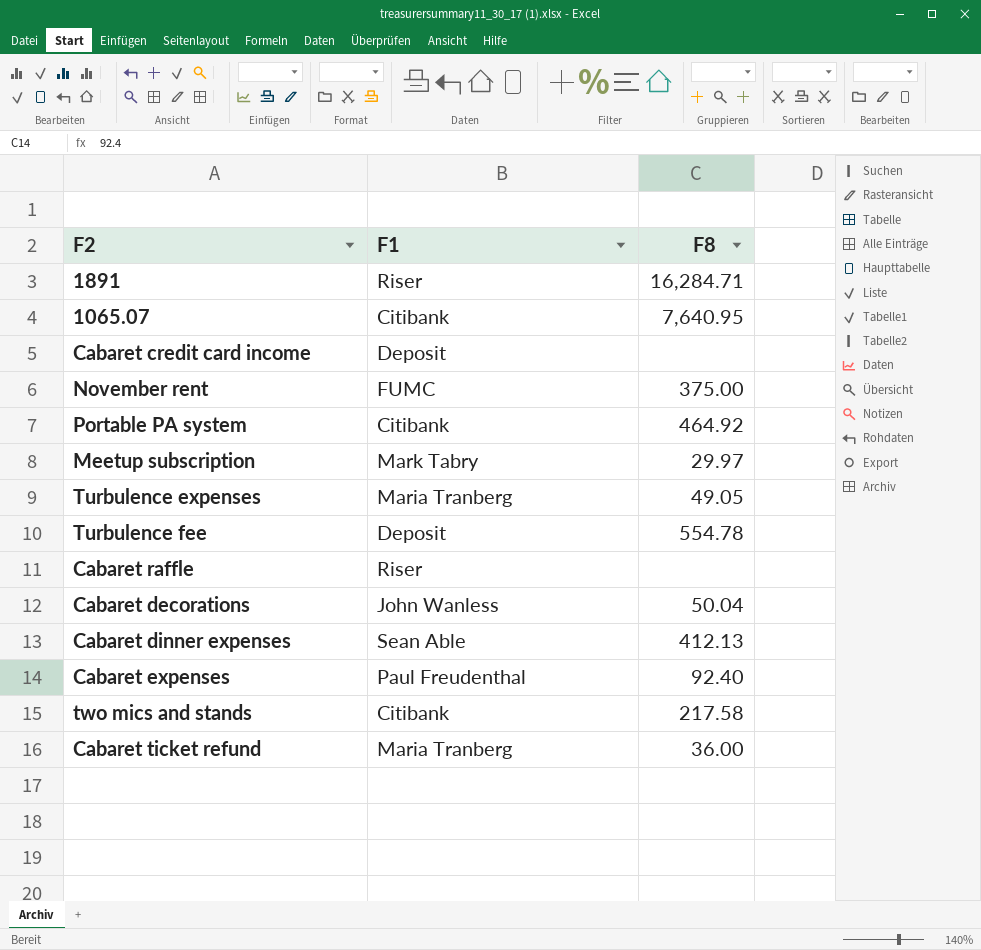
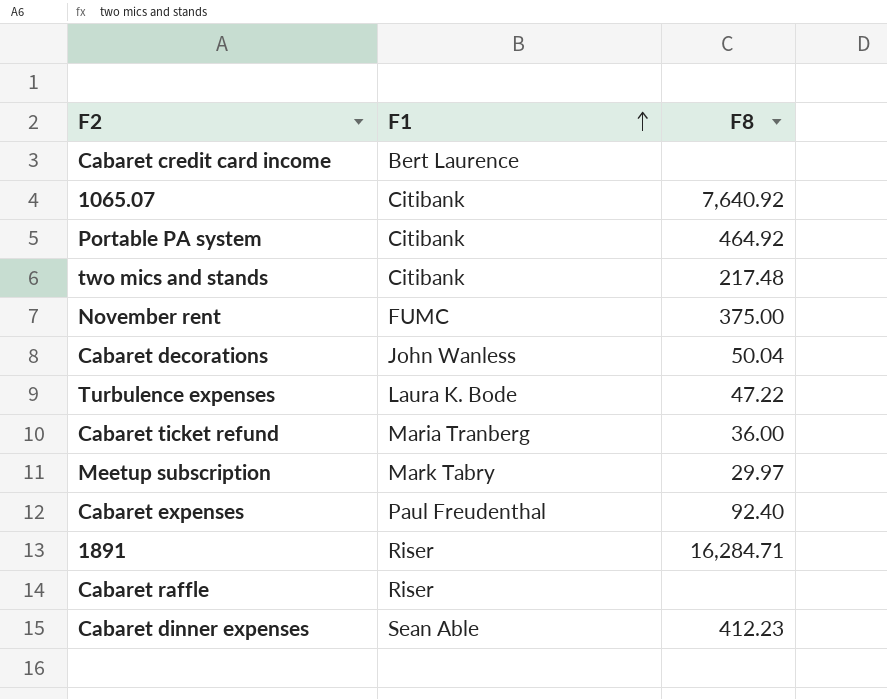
row order: none -> F1 ascending
row Turbulence fee: Deposit | 554.78 -> none
Cabaret credit card income | F1: Deposit -> Bert Laurence
1065.07 | F8: 7,640.95 -> 7,640.92
two mics and stands | F8: 217.58 -> 217.48
Turbulence expenses | F1: Maria Tranberg -> Laura K. Bode
Turbulence expenses | F8: 49.05 -> 47.22
Cabaret dinner expenses | F8: 412.13 -> 412.23

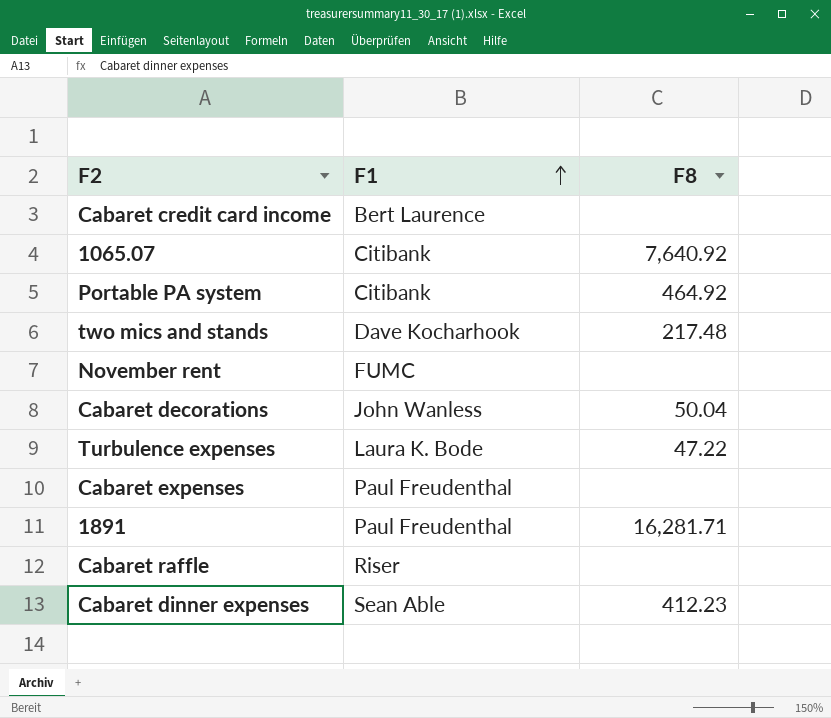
row Cabaret ticket refund: Maria Tranberg | 36.00 -> none
row Meetup subscription: Mark Tabry | 29.97 -> none
two mics and stands | F1: Citibank -> Dave Kocharhook
November rent | F8: 375.00 -> none
Cabaret expenses | F8: 92.40 -> none
1891 | F1: Riser -> Paul Freudenthal
1891 | F8: 16,284.71 -> 16,281.71

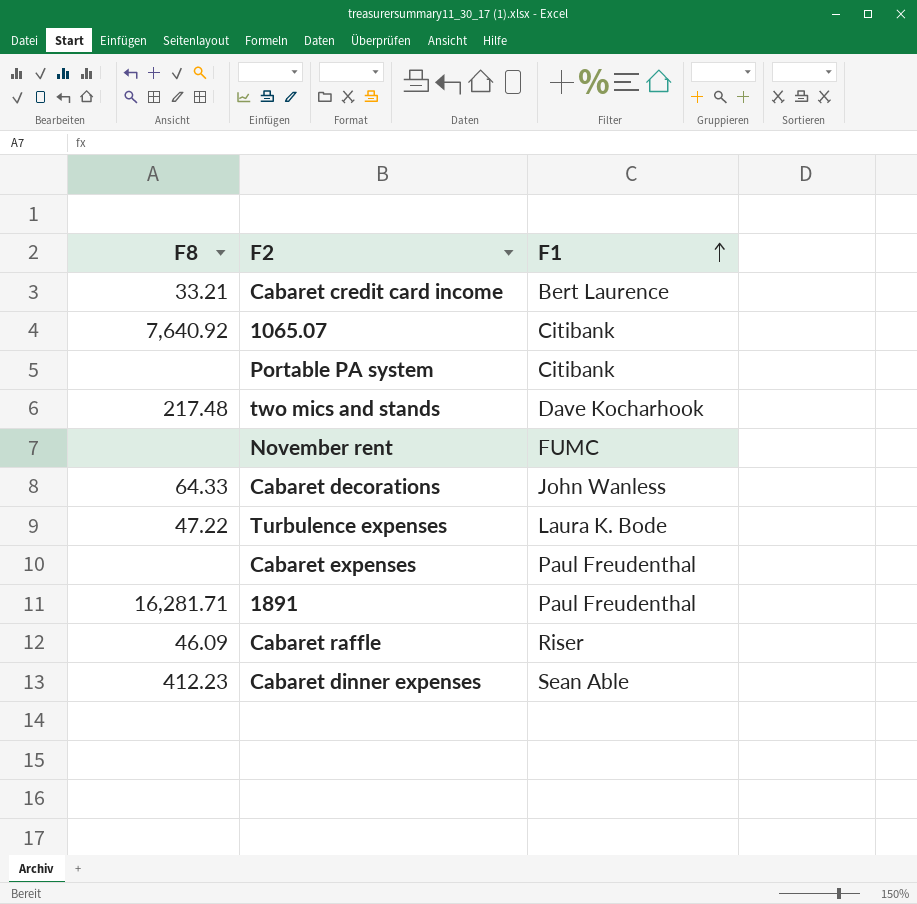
column F8 | position: 3 -> 1
Cabaret credit card income | F8: none -> 33.21
Portable PA system | F8: 464.92 -> none
Cabaret decorations | F8: 50.04 -> 64.33
Cabaret raffle | F8: none -> 46.09

